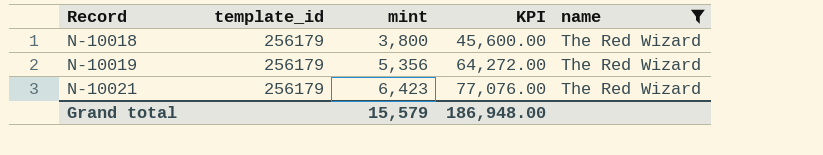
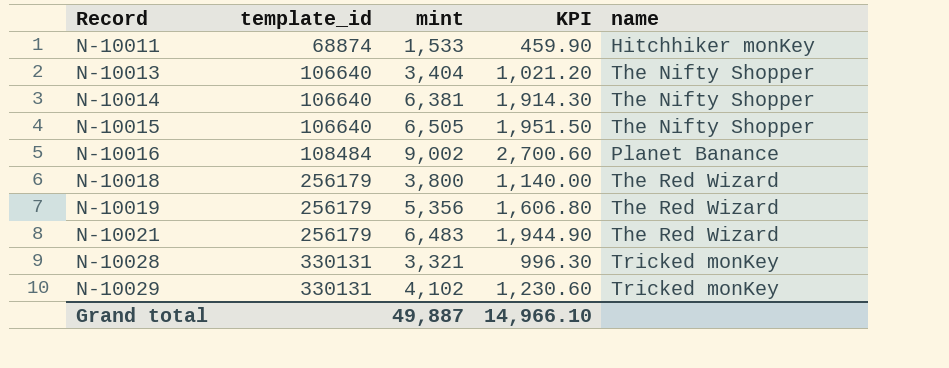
filter: name = The Red Wizard -> none
column KPI | formula: [mint] * 12 -> [mint] * 0.3
N-10021 | mint: 6,423 -> 6,483
Grand total | mint: 15,579 -> 49,887
Grand total | KPI: 186,948.00 -> 14,966.10

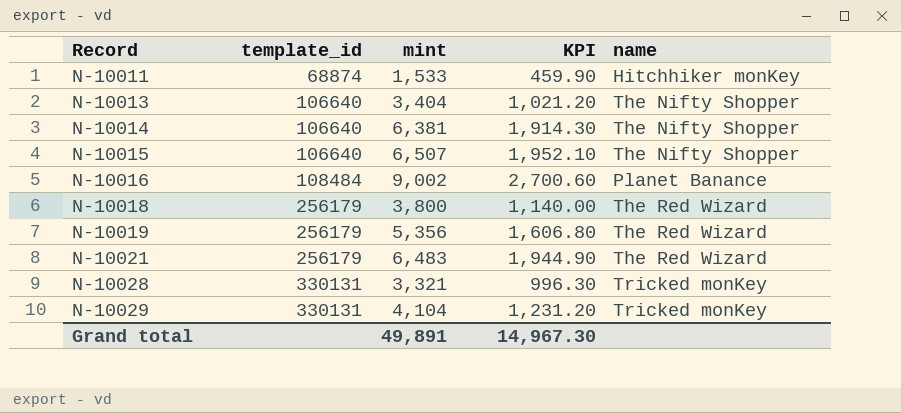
N-10015 | mint: 6,505 -> 6,507
N-10015 | KPI: 1,951.50 -> 1,952.10
N-10029 | mint: 4,102 -> 4,104
N-10029 | KPI: 1,230.60 -> 1,231.20
Grand total | mint: 49,887 -> 49,891
Grand total | KPI: 14,966.10 -> 14,967.30

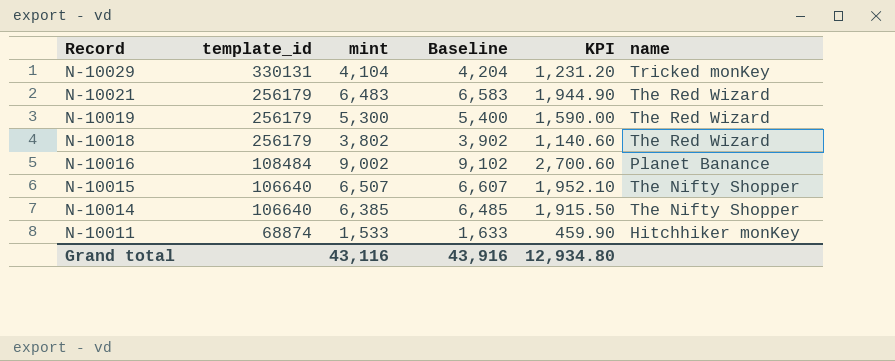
row order: Record ascending -> Record descending
column Baseline | formula: none -> [mint] + 100
row N-10013: 106640 | 3,404 | 1,021.20 | The Nifty Shopper -> none
row N-10028: 330131 | 3,321 | 996.30 | Tricked monKey -> none
N-10019 | mint: 5,356 -> 5,300
N-10019 | KPI: 1,606.80 -> 1,590.00
N-10018 | mint: 3,800 -> 3,802
N-10018 | KPI: 1,140.00 -> 1,140.60
N-10014 | mint: 6,381 -> 6,385
N-10014 | KPI: 1,914.30 -> 1,915.50
Grand total | mint: 49,891 -> 43,116
Grand total | KPI: 14,967.30 -> 12,934.80

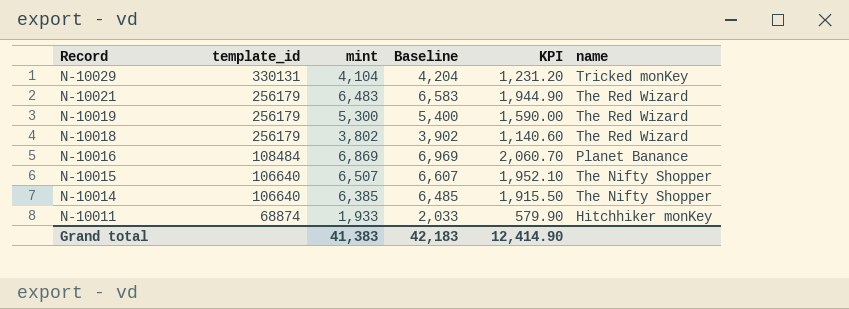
N-10016 | mint: 9,002 -> 6,869
N-10016 | Baseline: 9,102 -> 6,969
N-10016 | KPI: 2,700.60 -> 2,060.70
N-10011 | mint: 1,533 -> 1,933
N-10011 | Baseline: 1,633 -> 2,033
N-10011 | KPI: 459.90 -> 579.90
Grand total | mint: 43,116 -> 41,383
Grand total | Baseline: 43,916 -> 42,183
Grand total | KPI: 12,934.80 -> 12,414.90

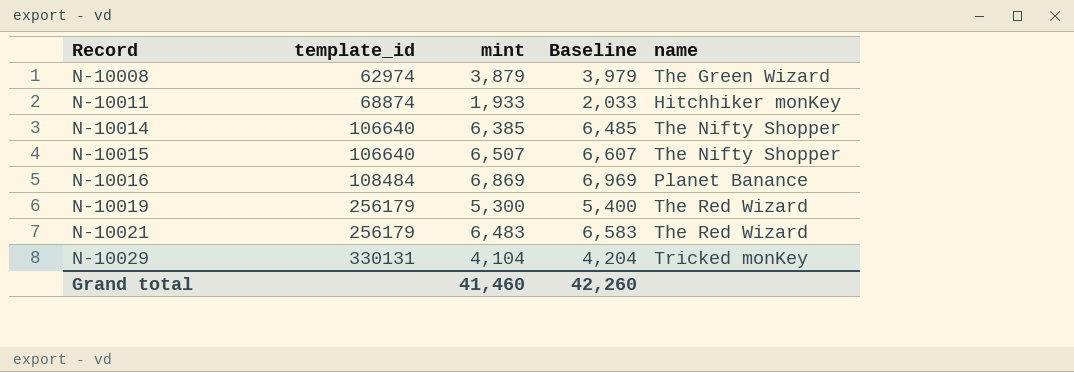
row order: Record descending -> Record ascending
column KPI | formula: [mint] * 0.3 -> none
row N-10018: 256179 | 3,802 | 3,902 | 1,140.60 | The Red Wizard -> none
row N-10008: none -> 62974 | 3,879 | 3,979 | The Green Wizard
Grand total | mint: 41,383 -> 41,460
Grand total | Baseline: 42,183 -> 42,260

